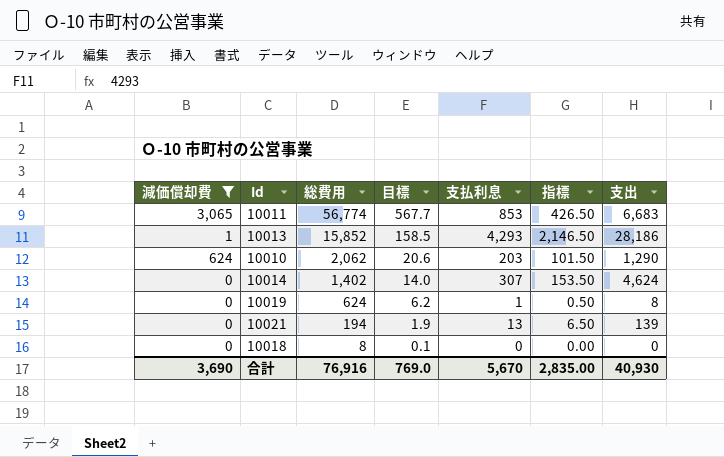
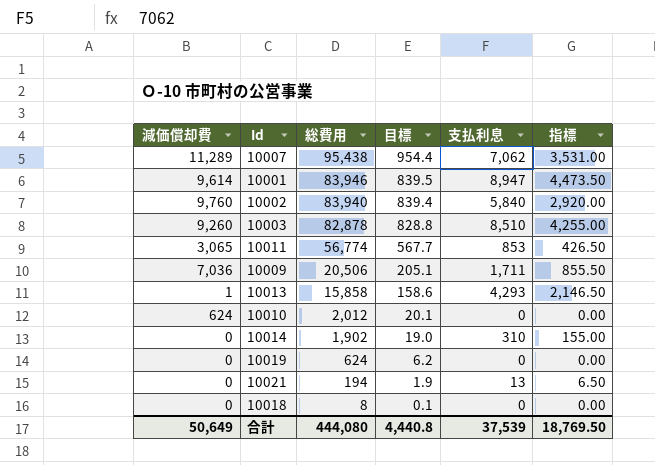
filter: 減価償却費 <= 3,065 -> none
column 支出 | position: 7 -> none
10013 | 総費用: 15,852 -> 15,858
10013 | 目標: 158.5 -> 158.6
10010 | 総費用: 2,062 -> 2,012
10010 | 目標: 20.6 -> 20.1
10010 | 支払利息: 203 -> 0
10010 | 指標: 101.50 -> 0.00
10014 | 総費用: 1,402 -> 1,902
10014 | 目標: 14.0 -> 19.0
10014 | 支払利息: 307 -> 310
10014 | 指標: 153.50 -> 155.00
10019 | 支払利息: 1 -> 0
10019 | 指標: 0.50 -> 0.00
合計 | 減価償却費: 3,690 -> 50,649
合計 | 総費用: 76,916 -> 444,080
合計 | 目標: 769.0 -> 4,440.8
合計 | 支払利息: 5,670 -> 37,539
合計 | 指標: 2,835.00 -> 18,769.50

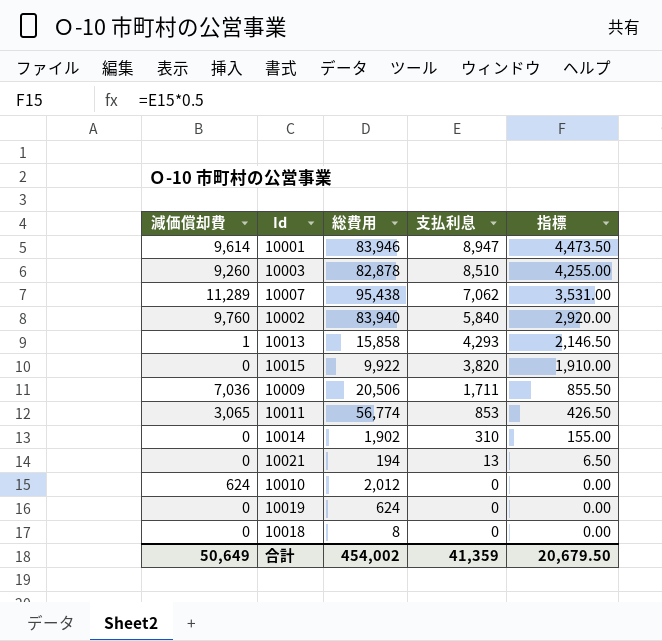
row order: 総費用 descending -> 支払利息 descending
column 目標 | formula: [総費用] * 0.01 -> none
row 10015: none -> 0 | 9,922 | 3,820 | 1,910.00
合計 | 総費用: 444,080 -> 454,002
合計 | 支払利息: 37,539 -> 41,359
合計 | 指標: 18,769.50 -> 20,679.50

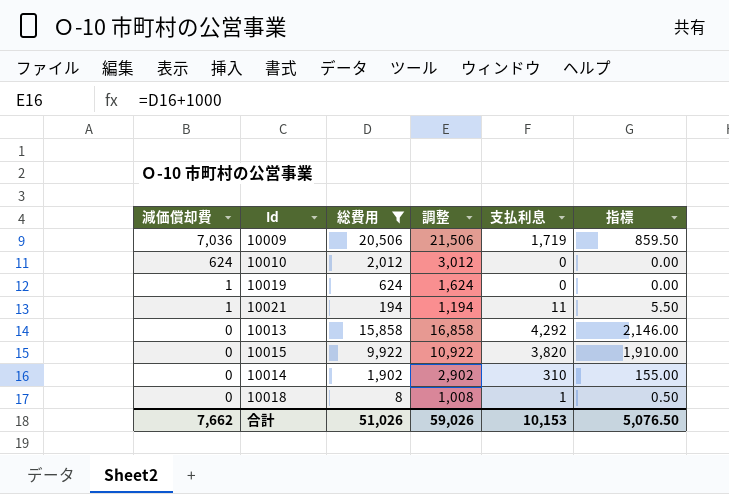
filter: none -> 総費用 <= 20,506
row order: 支払利息 descending -> 減価償却費 descending
column 調整 | formula: none -> [総費用] + 1000
10009 | 支払利息: 1,711 -> 1,719
10009 | 指標: 855.50 -> 859.50
10019 | 減価償却費: 0 -> 1
10021 | 減価償却費: 0 -> 1
10021 | 支払利息: 13 -> 11
10021 | 指標: 6.50 -> 5.50
10013 | 減価償却費: 1 -> 0
10013 | 支払利息: 4,293 -> 4,292
10013 | 指標: 2,146.50 -> 2,146.00
10018 | 支払利息: 0 -> 1
10018 | 指標: 0.00 -> 0.50
合計 | 減価償却費: 50,649 -> 7,662
合計 | 総費用: 454,002 -> 51,026
合計 | 支払利息: 41,359 -> 10,153
合計 | 指標: 20,679.50 -> 5,076.50

